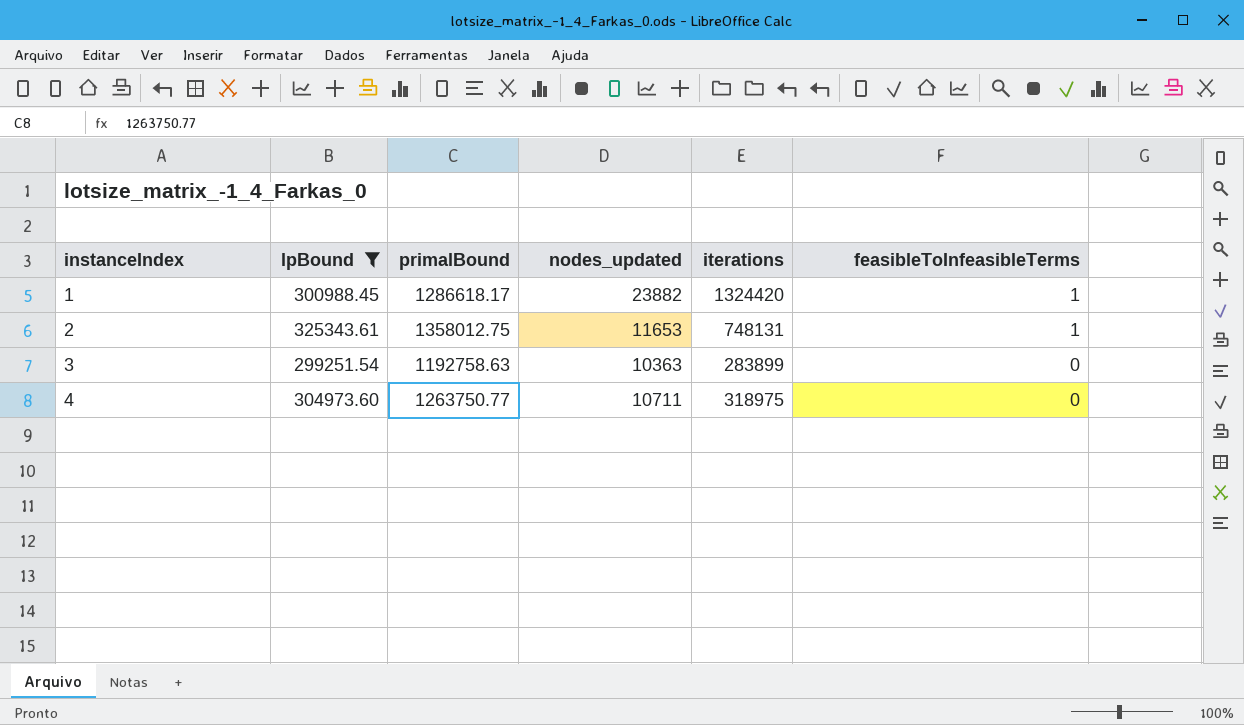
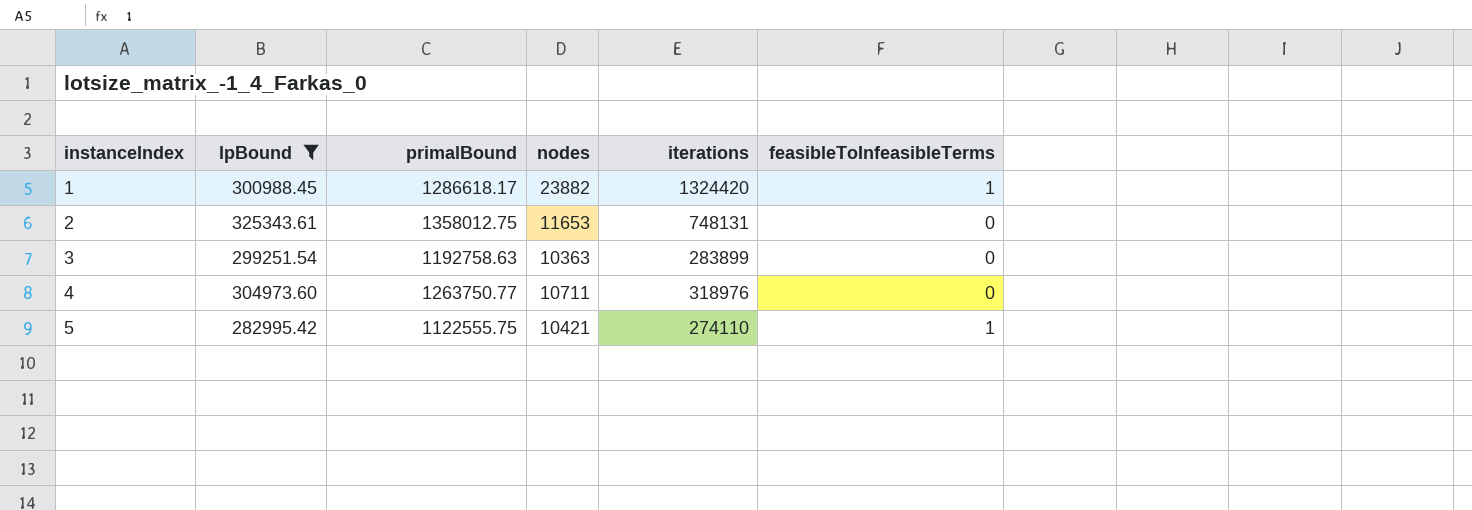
column name: nodes_updated -> nodes
2 | feasibleToInfeasibleTerms: 1 -> 0
4 | iterations: 318975 -> 318976
row 5: none -> 282995.42 | 1122555.75 | 10421 | 274110 | 1

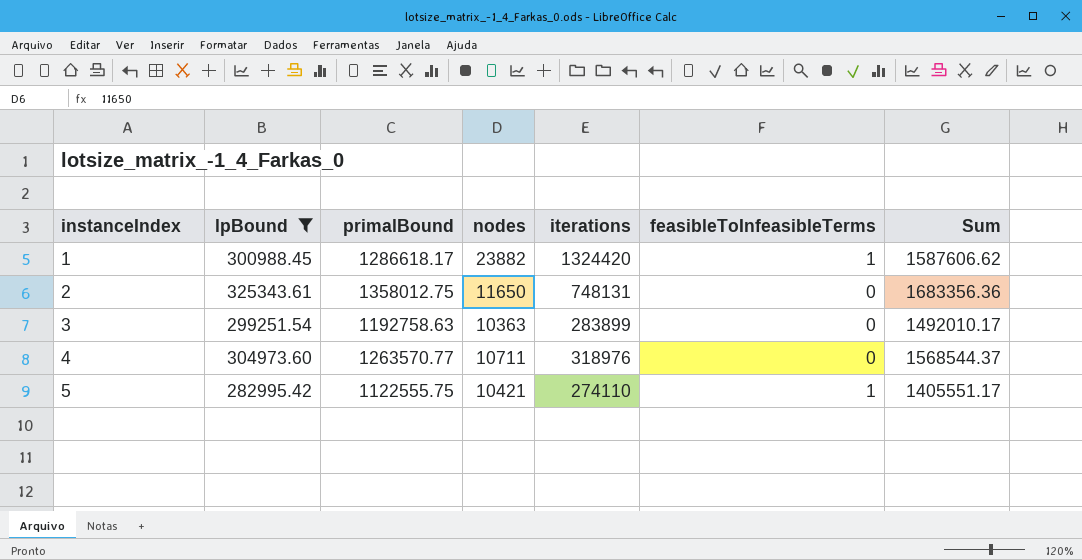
column Sum | formula: none -> [lpBound] + [primalBound]
2 | nodes: 11653 -> 11650
4 | primalBound: 1263750.77 -> 1263570.77

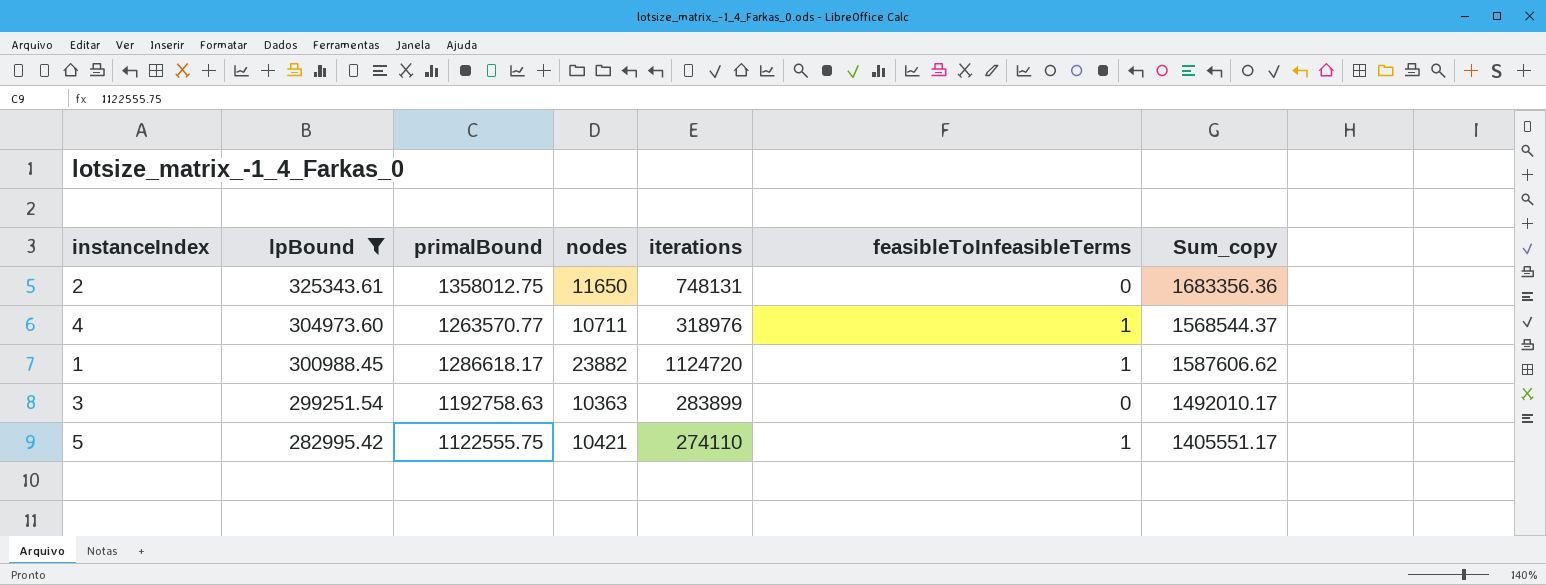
row order: instanceIndex ascending -> lpBound descending
column name: Sum -> Sum_copy
4 | feasibleToInfeasibleTerms: 0 -> 1
1 | iterations: 1324420 -> 1124720

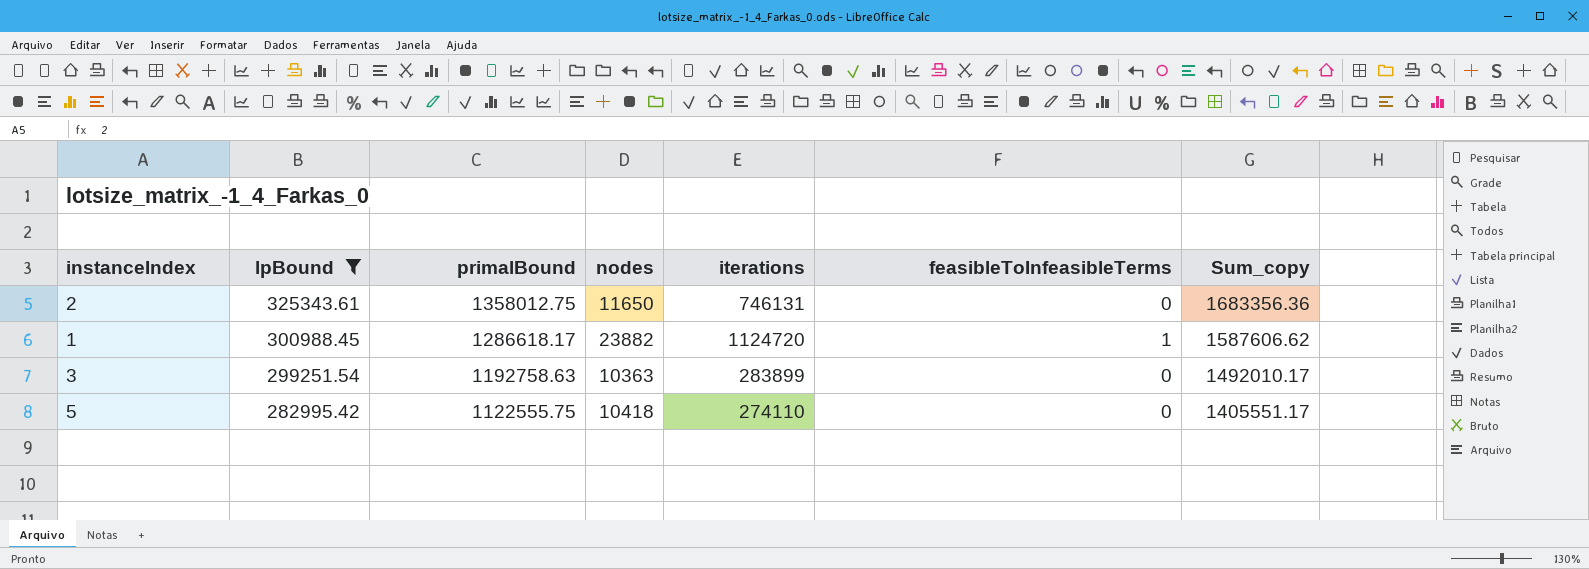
row 4: 304973.60 | 1263570.77 | 10711 | 318976 | 1 | 1568544.37 -> none
2 | iterations: 748131 -> 746131
5 | nodes: 10421 -> 10418
5 | feasibleToInfeasibleTerms: 1 -> 0

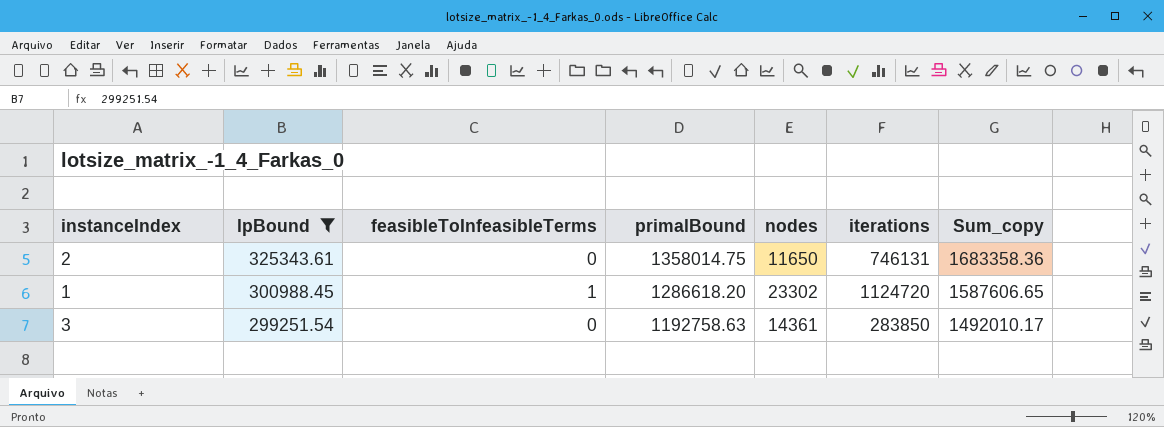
column feasibleToInfeasibleTerms | position: 6 -> 3
row 5: 282995.42 | 1122555.75 | 10418 | 274110 | 0 | 1405551.17 -> none
2 | primalBound: 1358012.75 -> 1358014.75
2 | Sum_copy: 1683356.36 -> 1683358.36
1 | primalBound: 1286618.17 -> 1286618.20
1 | nodes: 23882 -> 23302
1 | Sum_copy: 1587606.62 -> 1587606.65
3 | nodes: 10363 -> 14361
3 | iterations: 283899 -> 283850

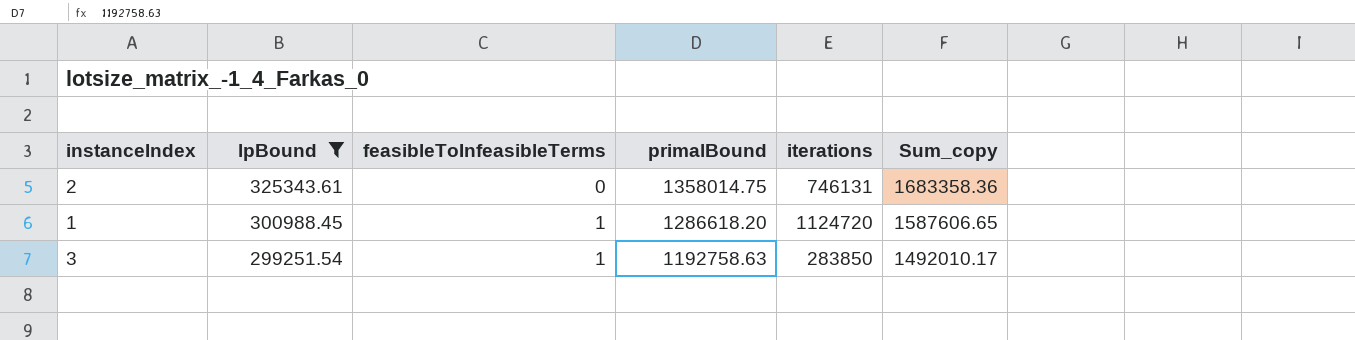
column nodes | position: 5 -> none
3 | feasibleToInfeasibleTerms: 0 -> 1

